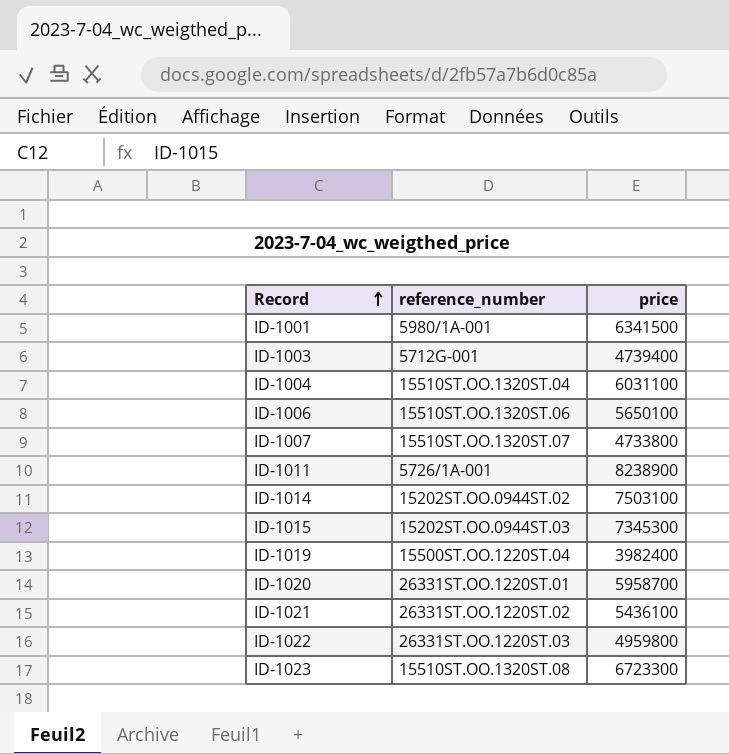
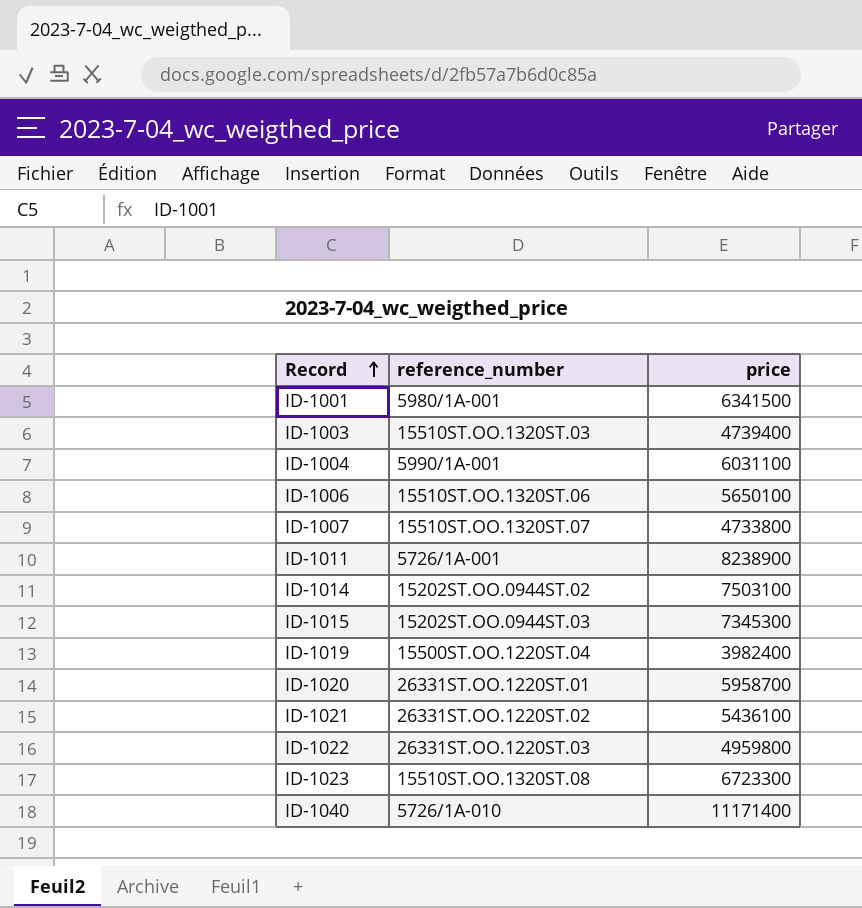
ID-1003 | reference_number: 5712G-001 -> 15510ST.OO.1320ST.03
ID-1004 | reference_number: 15510ST.OO.1320ST.04 -> 5990/1A-001
row ID-1040: none -> 5726/1A-010 | 11171400

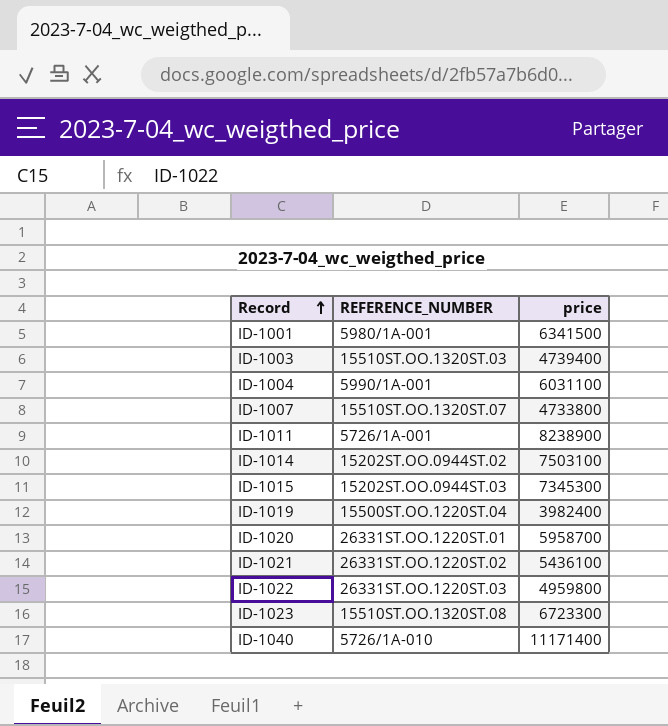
column name: reference_number -> REFERENCE_NUMBER
row ID-1006: 15510ST.OO.1320ST.06 | 5650100 -> none

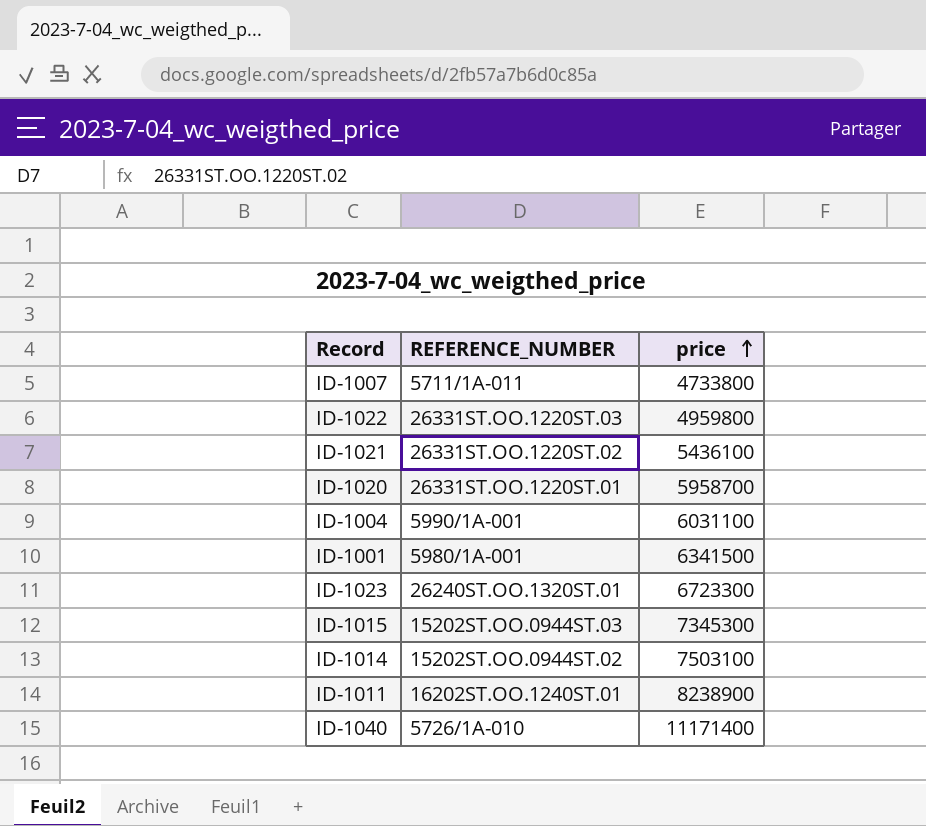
row order: Record ascending -> price ascending
row ID-1003: 15510ST.OO.1320ST.03 | 4739400 -> none
row ID-1019: 15500ST.OO.1220ST.04 | 3982400 -> none
ID-1007 | REFERENCE_NUMBER: 15510ST.OO.1320ST.07 -> 5711/1A-011
ID-1023 | REFERENCE_NUMBER: 15510ST.OO.1320ST.08 -> 26240ST.OO.1320ST.01
ID-1011 | REFERENCE_NUMBER: 5726/1A-001 -> 16202ST.OO.1240ST.01

